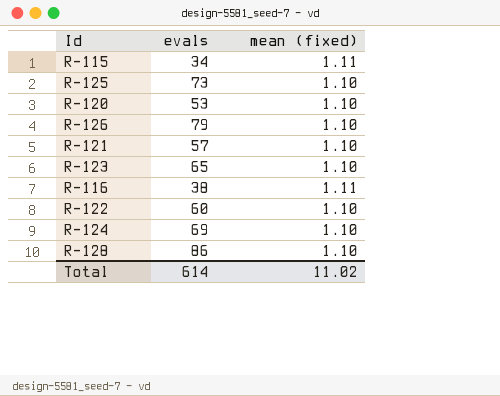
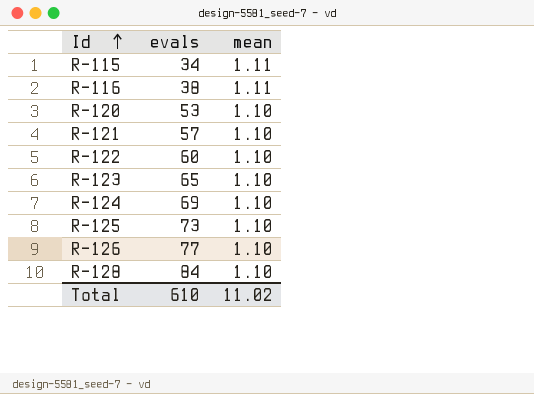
row order: none -> Id ascending
column name: mean (fixed) -> mean
R-126 | evals: 79 -> 77
R-128 | evals: 86 -> 84
Total | evals: 614 -> 610

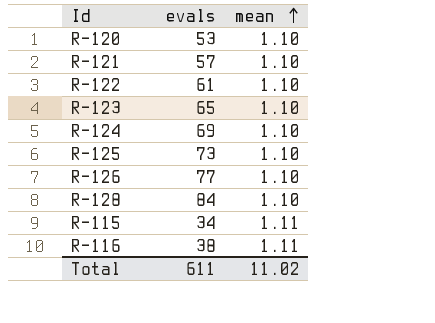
row order: Id ascending -> mean ascending
R-122 | evals: 60 -> 61
Total | evals: 610 -> 611

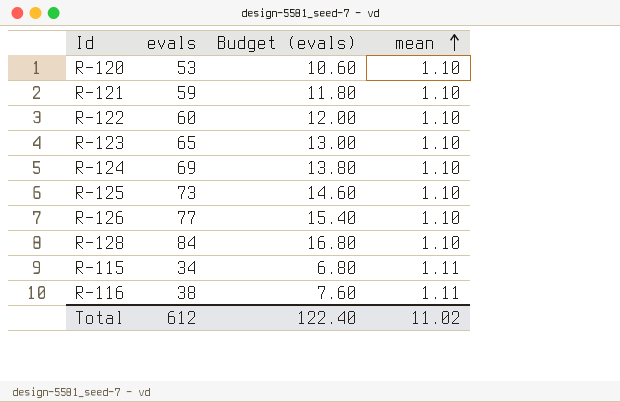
column Budget (evals) | formula: none -> [evals] * 0.2
R-121 | evals: 57 -> 59
R-122 | evals: 61 -> 60
Total | evals: 611 -> 612

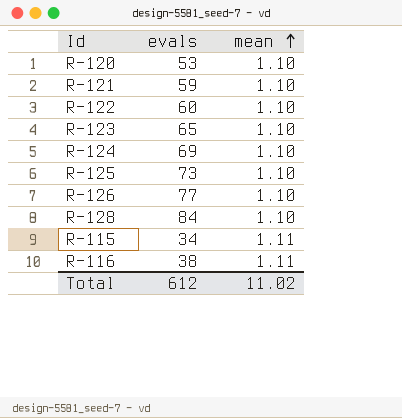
column Budget (evals) | formula: [evals] * 0.2 -> none

